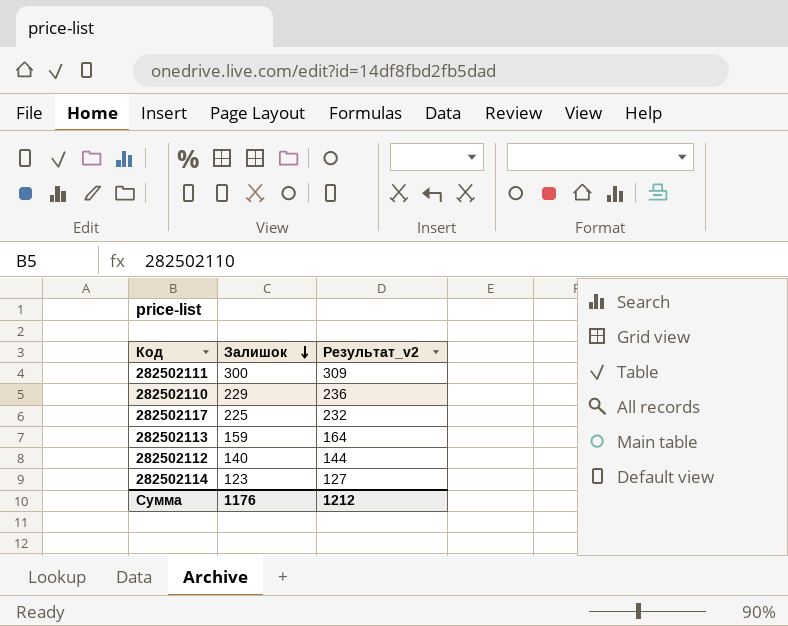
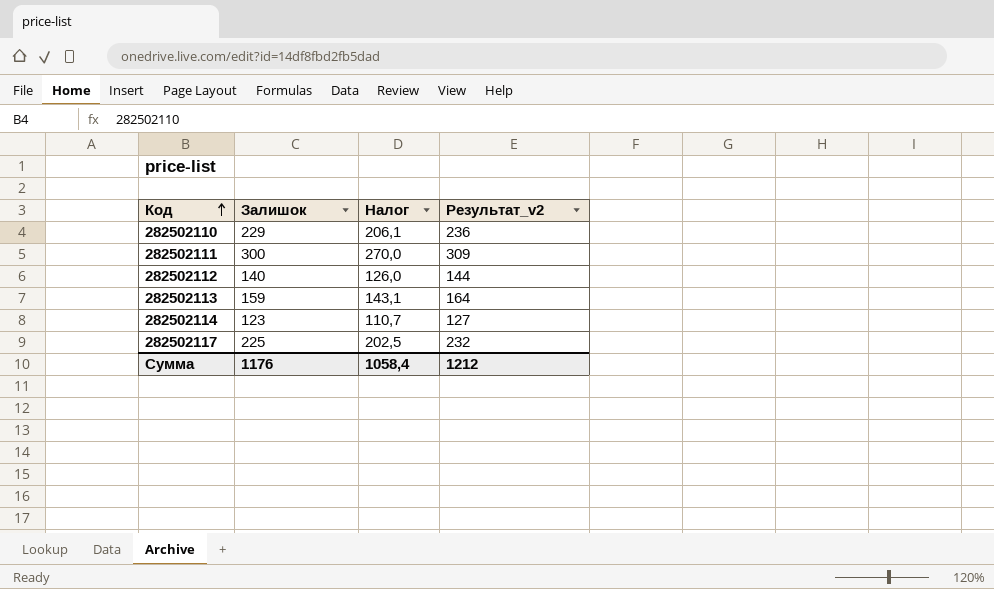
row order: Залишок descending -> Код ascending
column Налог | formula: none -> [Залишок] * 0,9

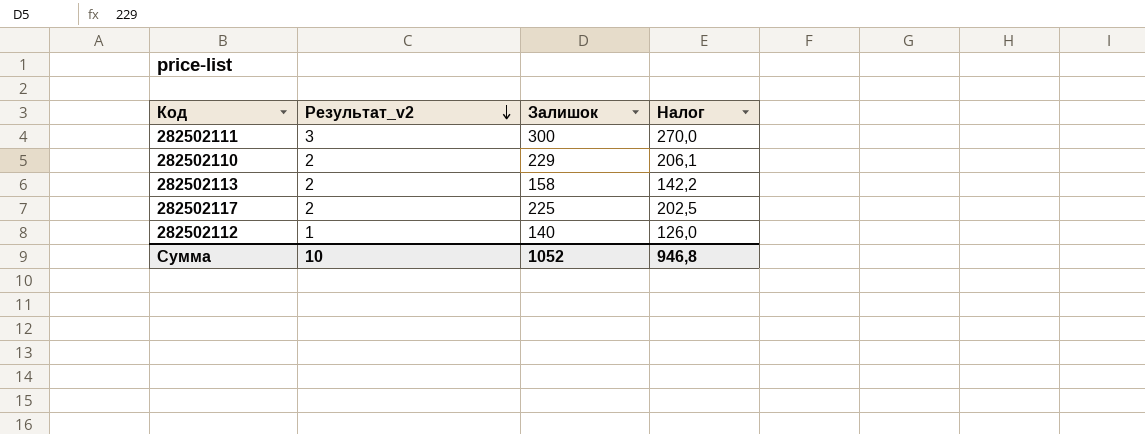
row order: Код ascending -> Результат_v2 descending
column Результат_v2 | formula: [Залишок] * 1,03 -> [Залишок] * 0,01
column Результат_v2 | position: 4 -> 2
row 282502114: 123 | 110,7 | 127 -> none
282502113 | Залишок: 159 -> 158
282502113 | Налог: 143,1 -> 142,2
Сумма | Результат_v2: 1212 -> 10
Сумма | Залишок: 1176 -> 1052
Сумма | Налог: 1058,4 -> 946,8

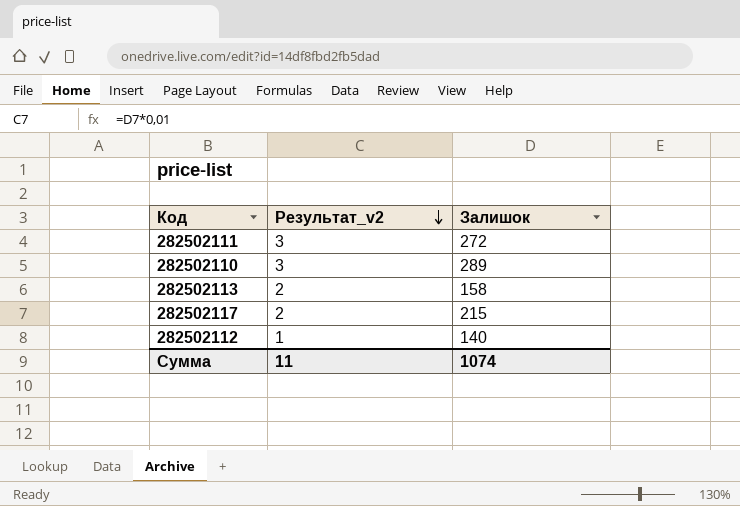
column Налог | formula: [Залишок] * 0,9 -> none
282502111 | Залишок: 300 -> 272
282502110 | Результат_v2: 2 -> 3
282502110 | Залишок: 229 -> 289
282502117 | Залишок: 225 -> 215
Сумма | Результат_v2: 10 -> 11
Сумма | Залишок: 1052 -> 1074

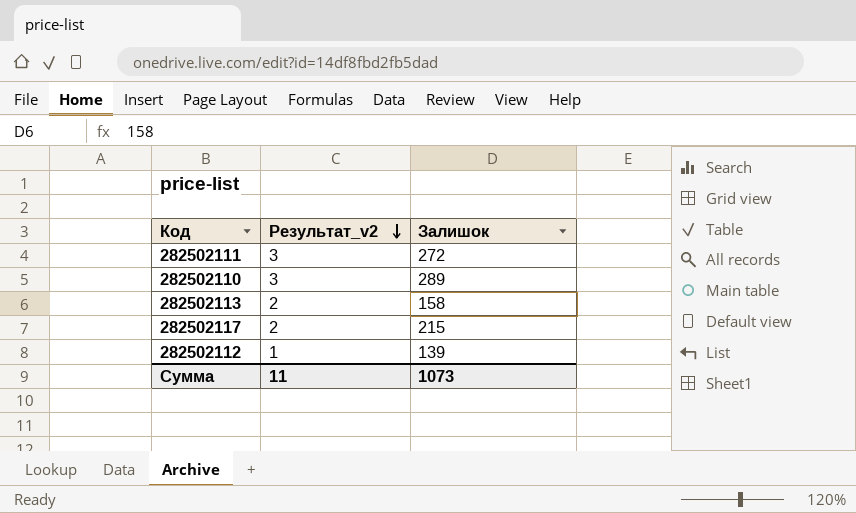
282502112 | Залишок: 140 -> 139
Сумма | Залишок: 1074 -> 1073

